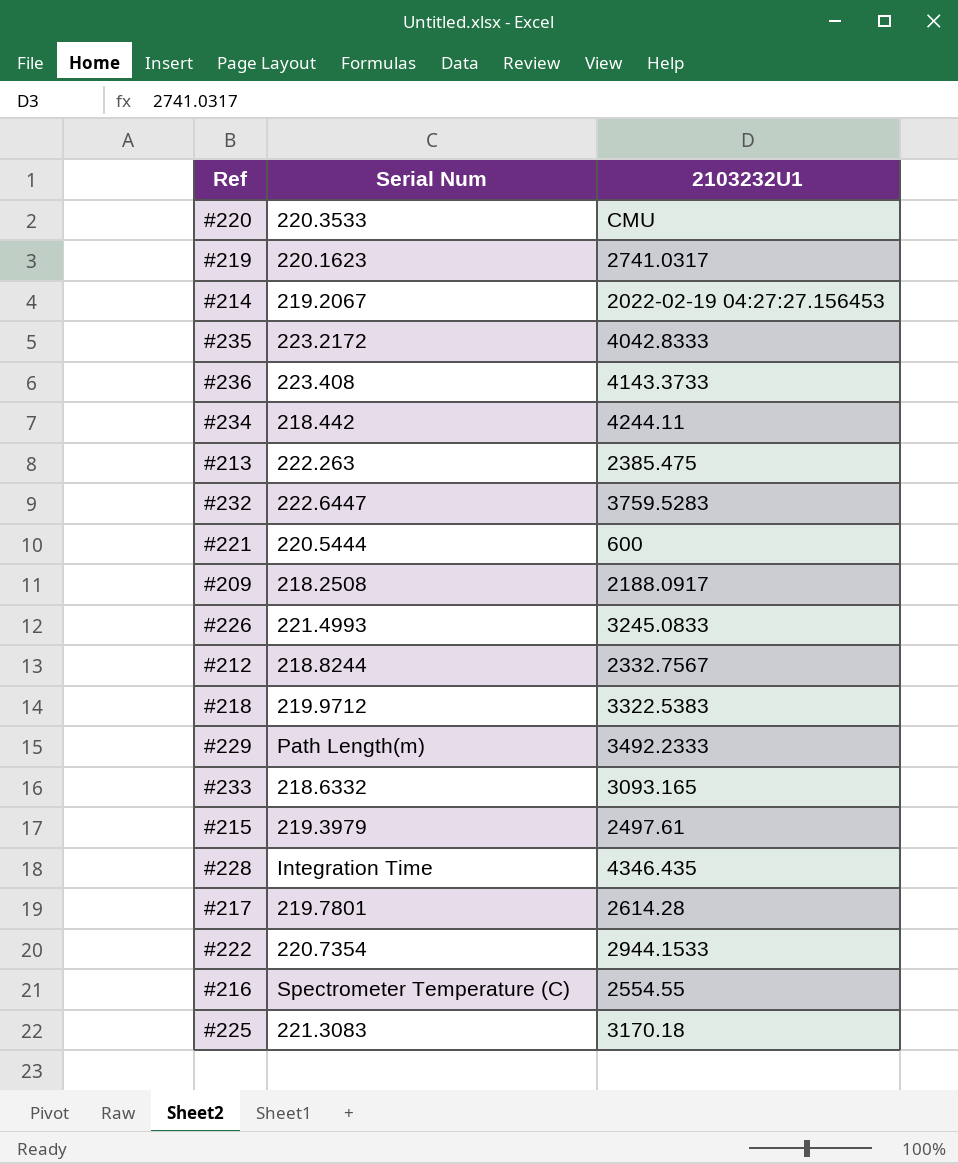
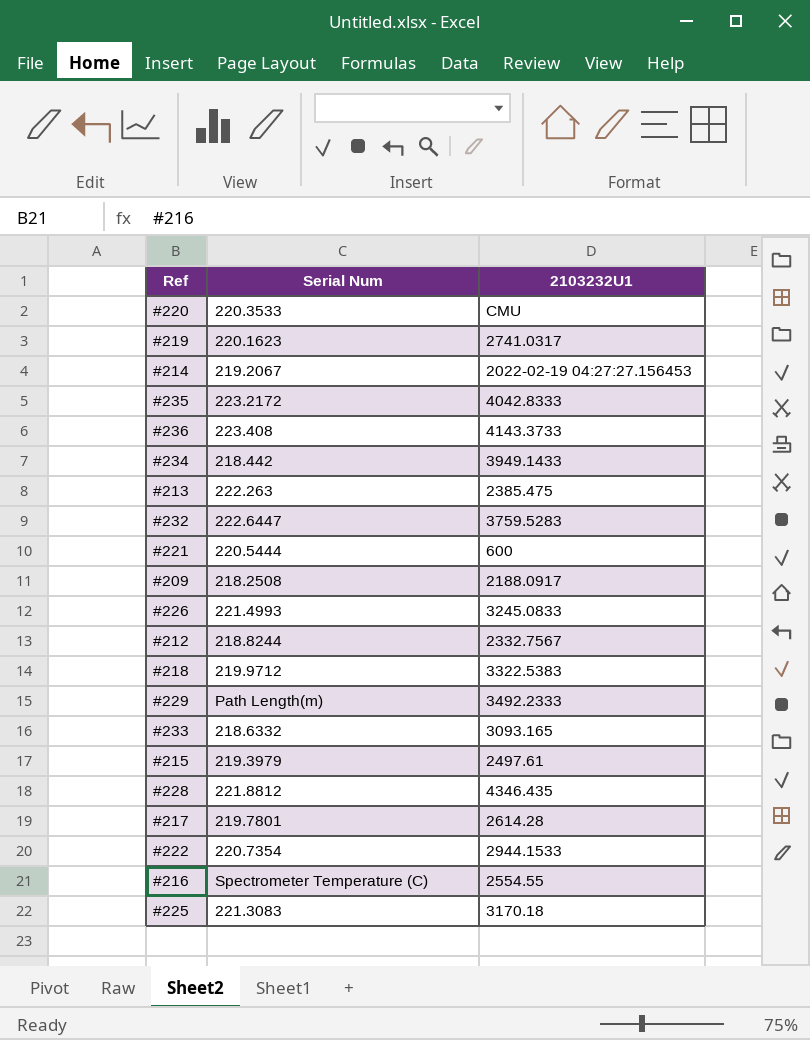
#234 | 2103232U1: 4244.11 -> 3949.1433
#228 | Serial Num: Integration Time -> 221.8812

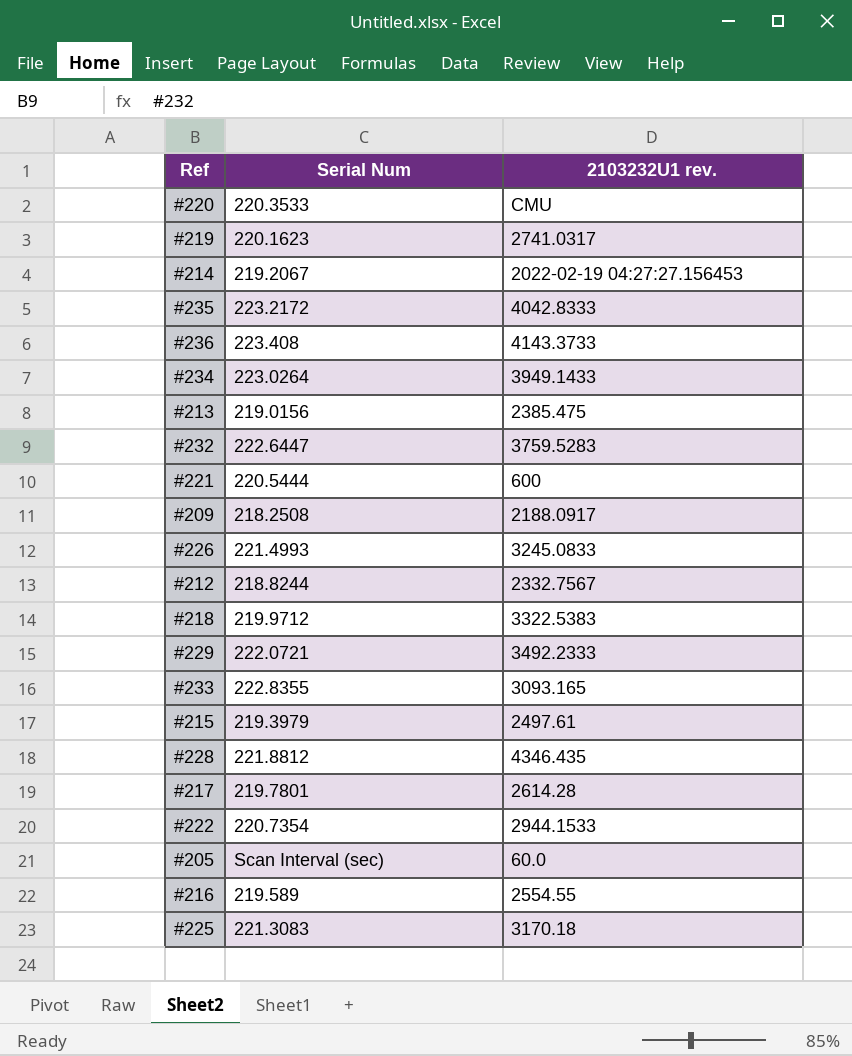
column name: 2103232U1 -> 2103232U1 rev.
#234 | Serial Num: 218.442 -> 223.0264
#213 | Serial Num: 222.263 -> 219.0156
#229 | Serial Num: Path Length(m) -> 222.0721
#233 | Serial Num: 218.6332 -> 222.8355
row #205: none -> Scan Interval (sec) | 60.0
#216 | Serial Num: Spectrometer Temperature (C) -> 219.589

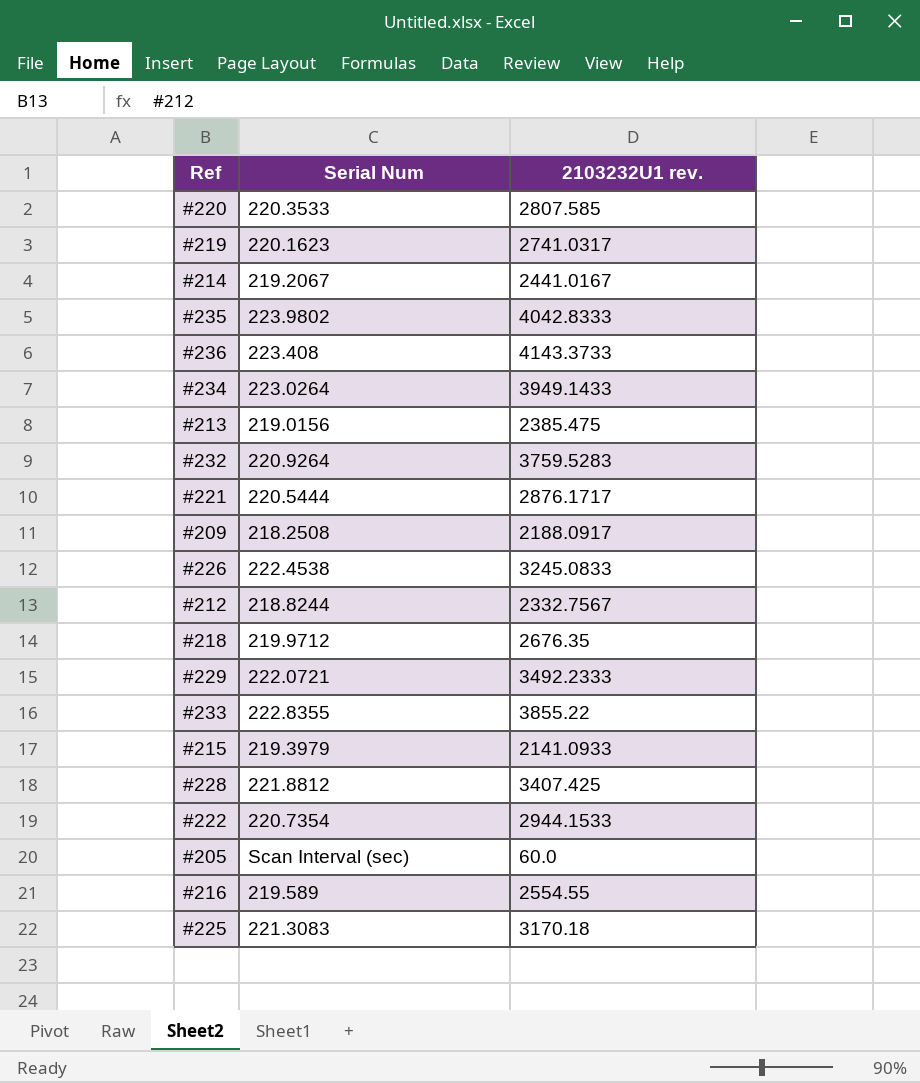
row #217: 219.7801 | 2614.28 -> none
#220 | 2103232U1 rev.: CMU -> 2807.585
#214 | 2103232U1 rev.: 2022-02-19 04:27:27.156453 -> 2441.0167
#235 | Serial Num: 223.2172 -> 223.9802
#232 | Serial Num: 222.6447 -> 220.9264
#221 | 2103232U1 rev.: 600 -> 2876.1717
#226 | Serial Num: 221.4993 -> 222.4538
#218 | 2103232U1 rev.: 3322.5383 -> 2676.35
#233 | 2103232U1 rev.: 3093.165 -> 3855.22
#215 | 2103232U1 rev.: 2497.61 -> 2141.0933
#228 | 2103232U1 rev.: 4346.435 -> 3407.425

